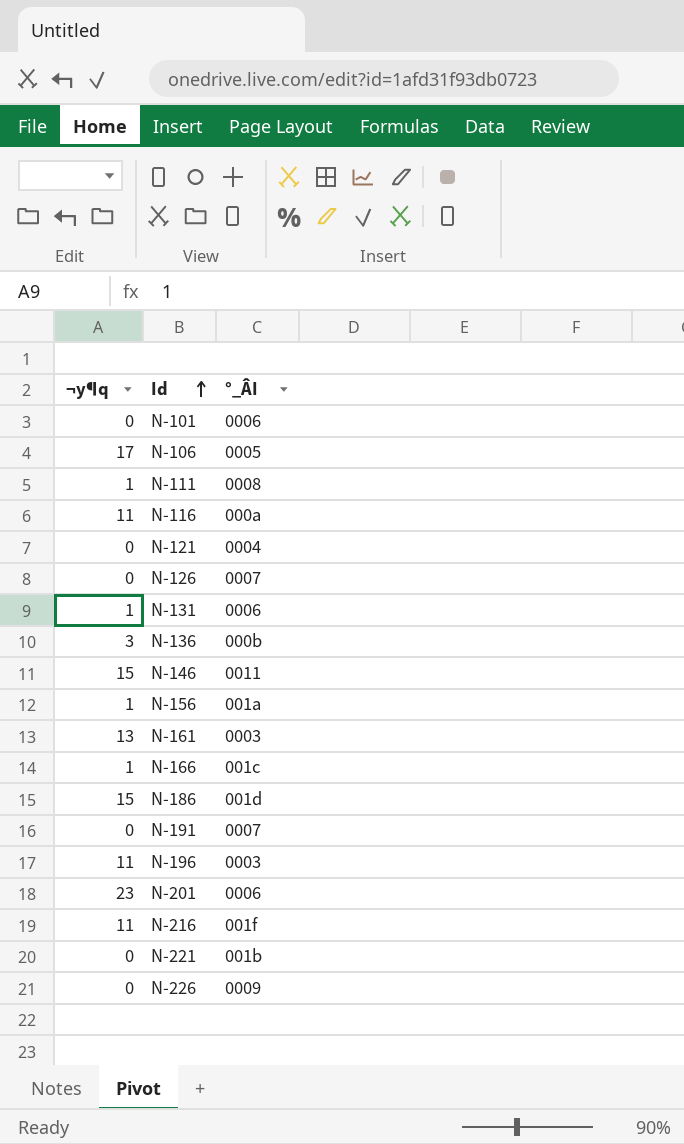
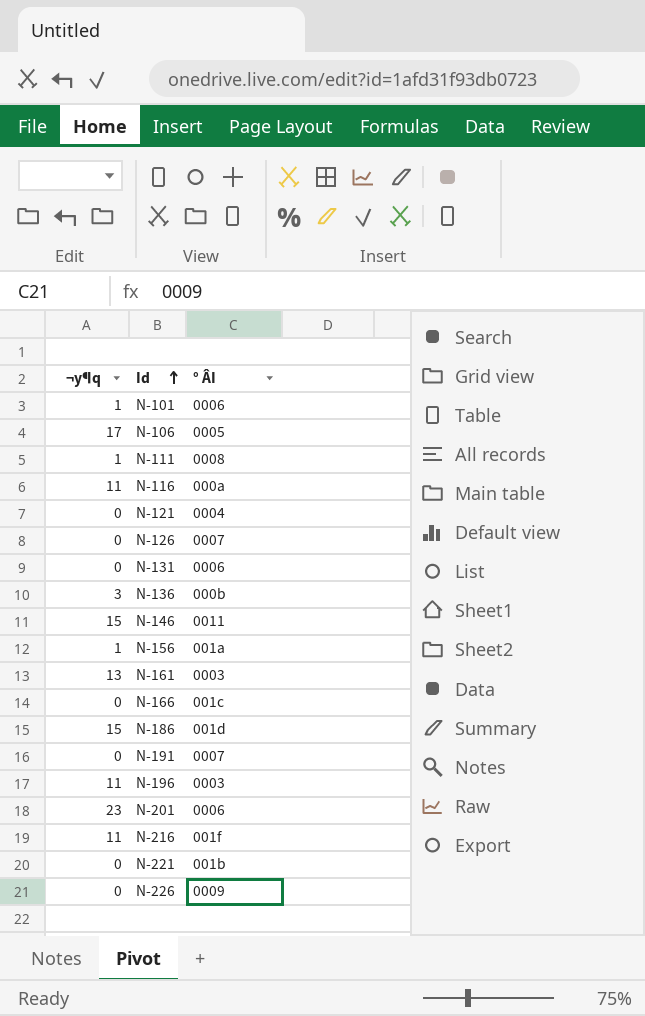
column name: °_ÂI -> ° ÂI
N-101 | ¬y¶q: 0 -> 1
N-131 | ¬y¶q: 1 -> 0
N-166 | ¬y¶q: 1 -> 0

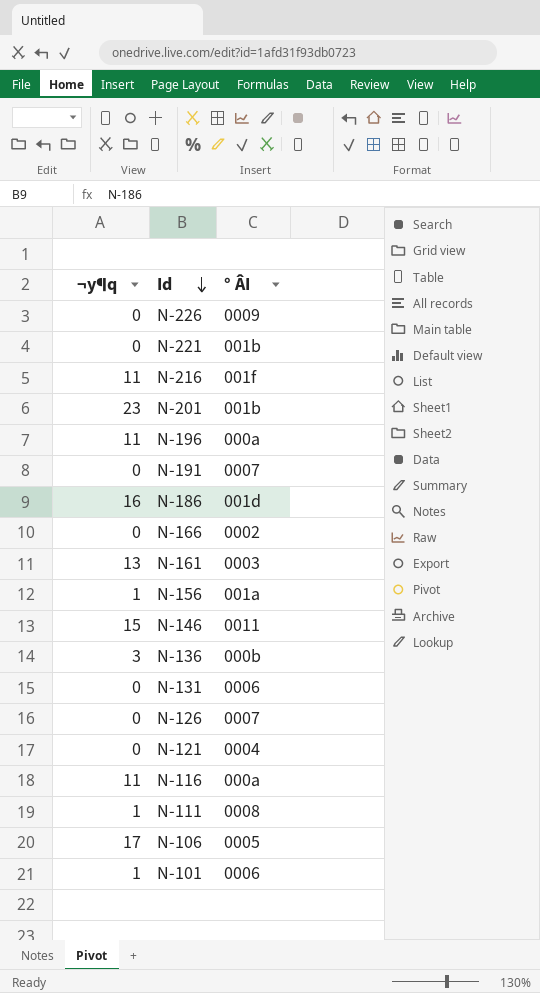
row order: Id ascending -> Id descending
N-201 | ° ÂI: 0006 -> 001b
N-196 | ° ÂI: 0003 -> 000a
N-186 | ¬y¶q: 15 -> 16
N-166 | ° ÂI: 001c -> 0002

